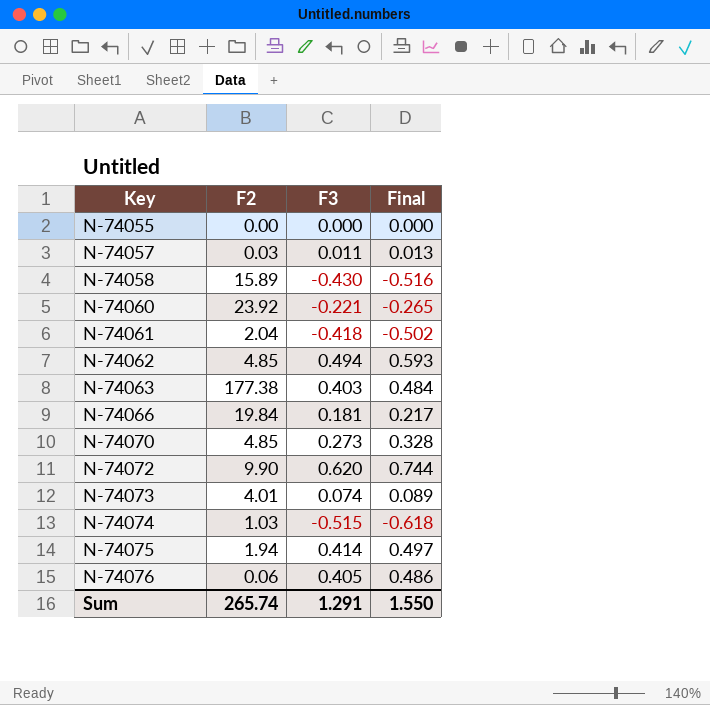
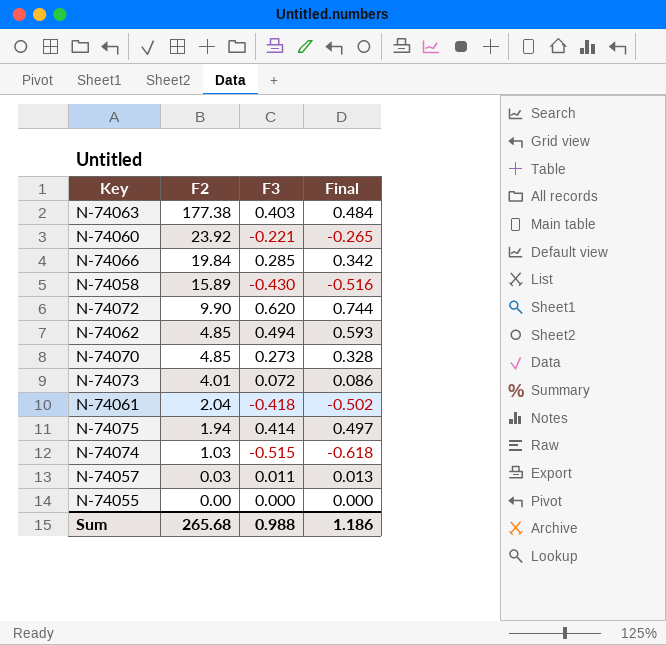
row order: Key ascending -> F2 descending
row N-74076: 0.06 | 0.405 | 0.486 -> none
N-74066 | F3: 0.181 -> 0.285
N-74066 | Final: 0.217 -> 0.342
N-74073 | F3: 0.074 -> 0.072
N-74073 | Final: 0.089 -> 0.086
Sum | F2: 265.74 -> 265.68
Sum | F3: 1.291 -> 0.988
Sum | Final: 1.550 -> 1.186

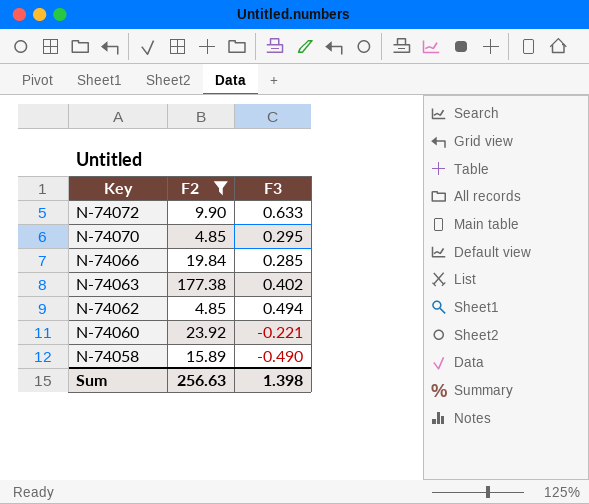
filter: none -> F2 >= 4.85
row order: F2 descending -> Key descending
column Final | formula: [F3] * 1.2 -> none
N-74072 | F3: 0.620 -> 0.633
N-74070 | F3: 0.273 -> 0.295
N-74063 | F3: 0.403 -> 0.402
N-74058 | F3: -0.430 -> -0.490
Sum | F2: 265.68 -> 256.63
Sum | F3: 0.988 -> 1.398

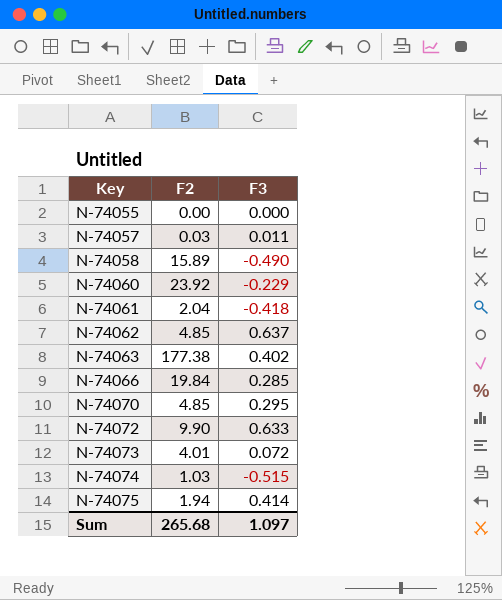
filter: F2 >= 4.85 -> none
row order: Key descending -> Key ascending
N-74060 | F3: -0.221 -> -0.229
N-74062 | F3: 0.494 -> 0.637
Sum | F2: 256.63 -> 265.68
Sum | F3: 1.398 -> 1.097

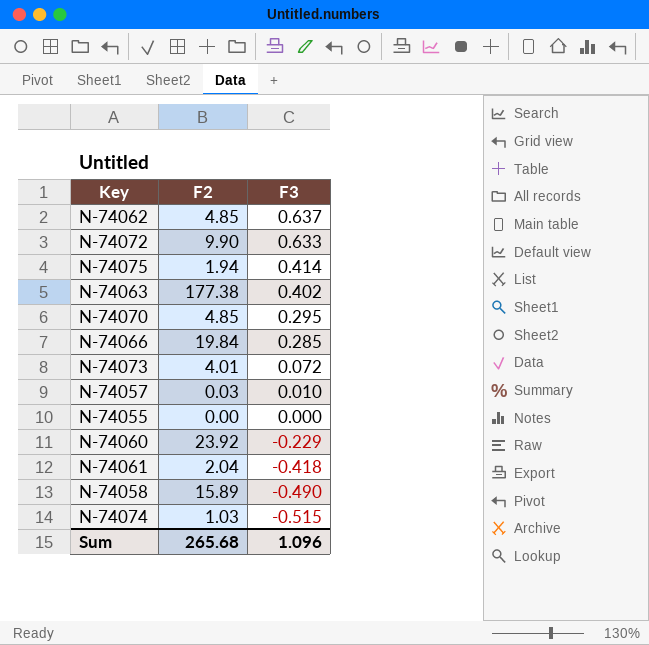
row order: Key ascending -> F3 descending
N-74057 | F3: 0.011 -> 0.010
Sum | F3: 1.097 -> 1.096

